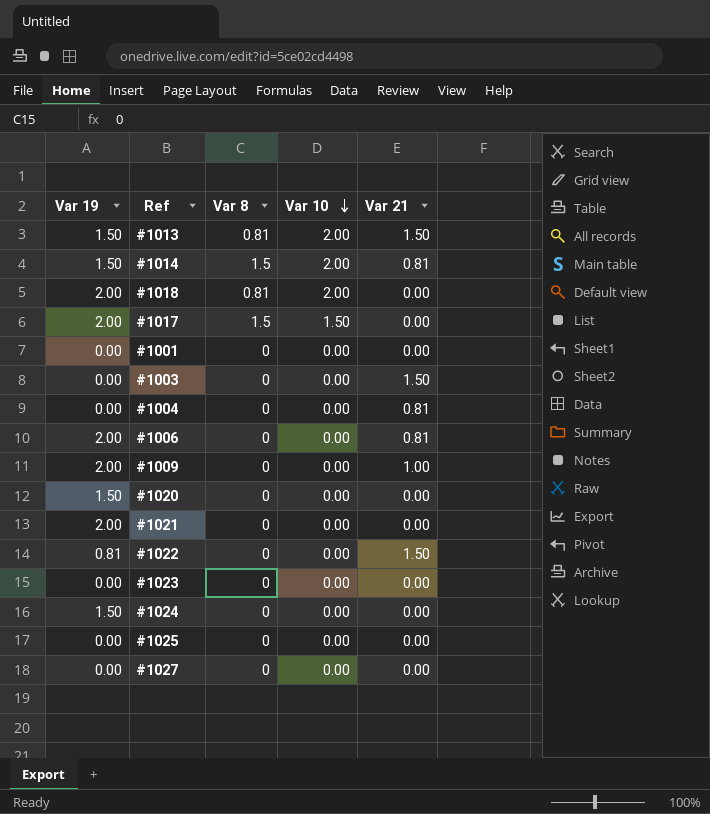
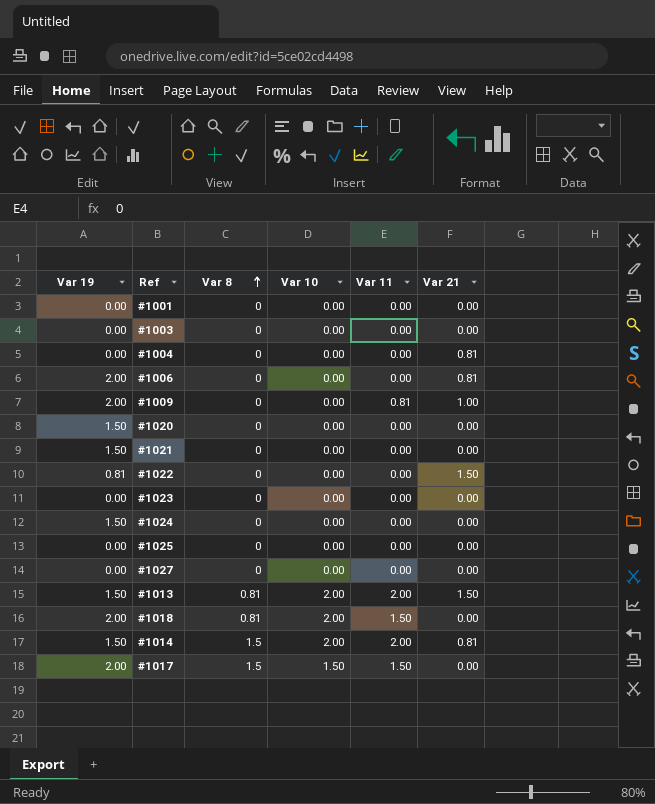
row order: Var 10 descending -> Var 8 ascending
column Var 11 | position: none -> 5
#1003 | Var 21: 1.50 -> 0.00
#1021 | Var 19: 2.00 -> 1.50

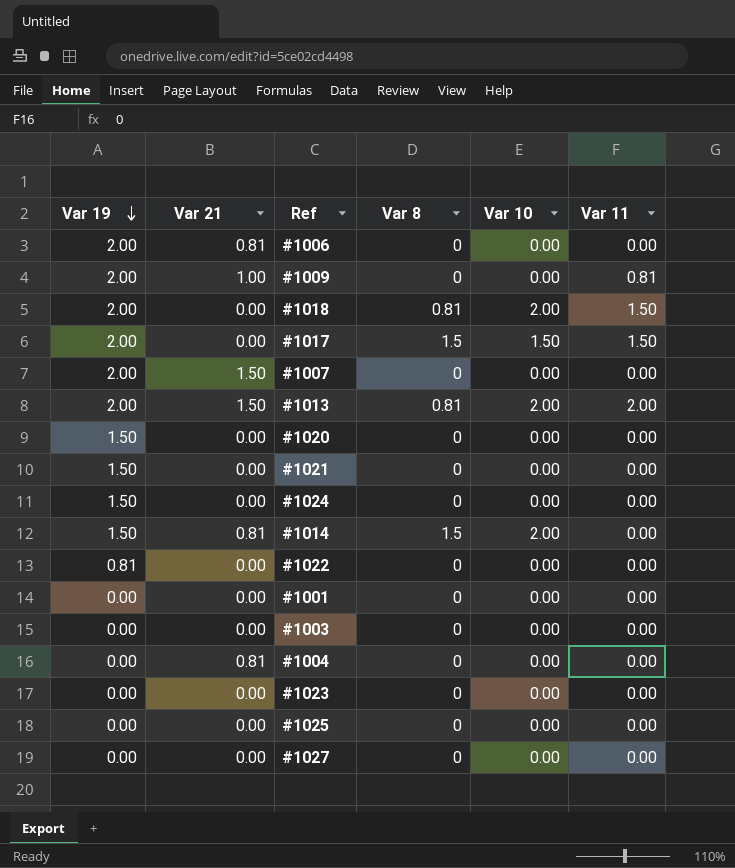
row order: Var 8 ascending -> Var 19 descending
column Var 21 | position: 6 -> 2
row #1007: none -> 2.00 | 1.50 | 0 | 0.00 | 0.00
#1013 | Var 19: 1.50 -> 2.00
#1014 | Var 11: 2.00 -> 0.00
#1022 | Var 21: 1.50 -> 0.00

